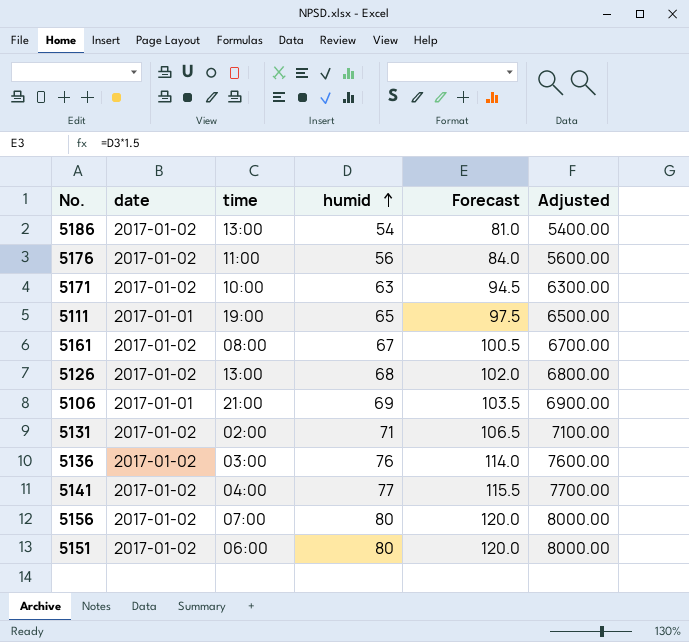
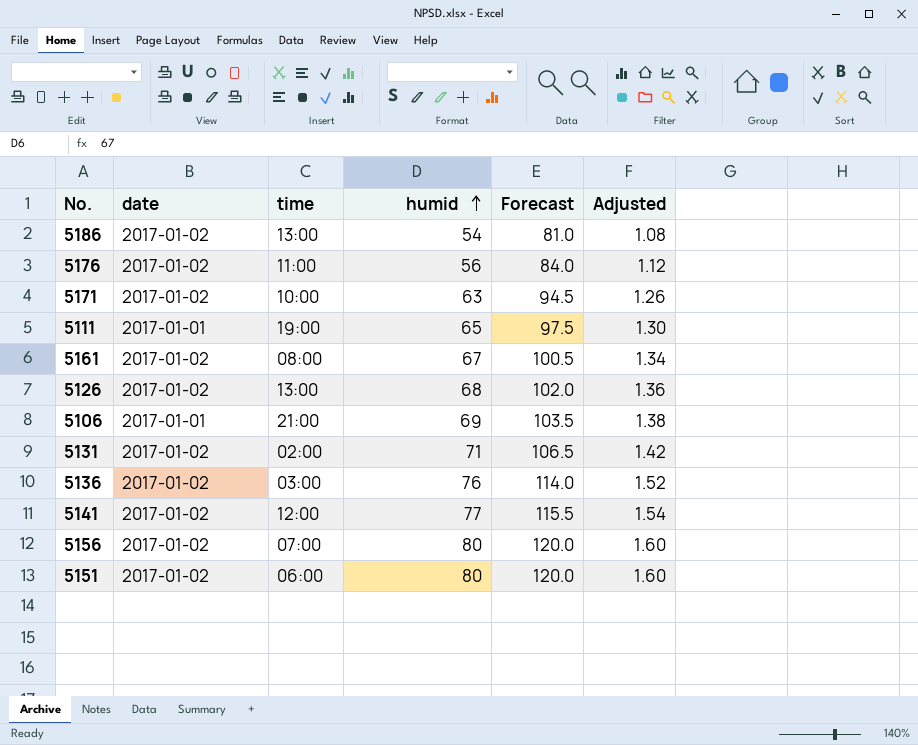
column Adjusted | formula: [humid] * 100 -> [humid] * 0.02
5141 | time: 04:00 -> 12:00

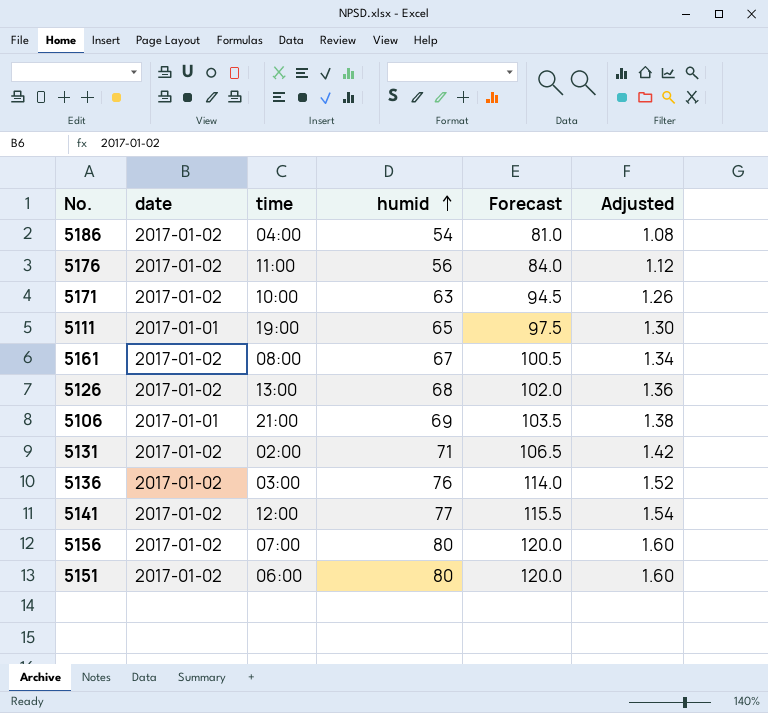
5186 | time: 13:00 -> 04:00

